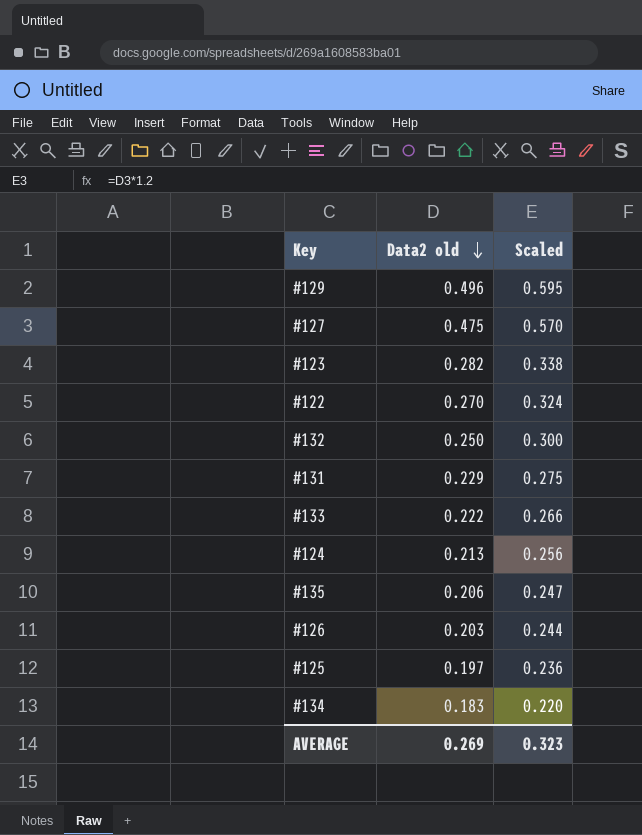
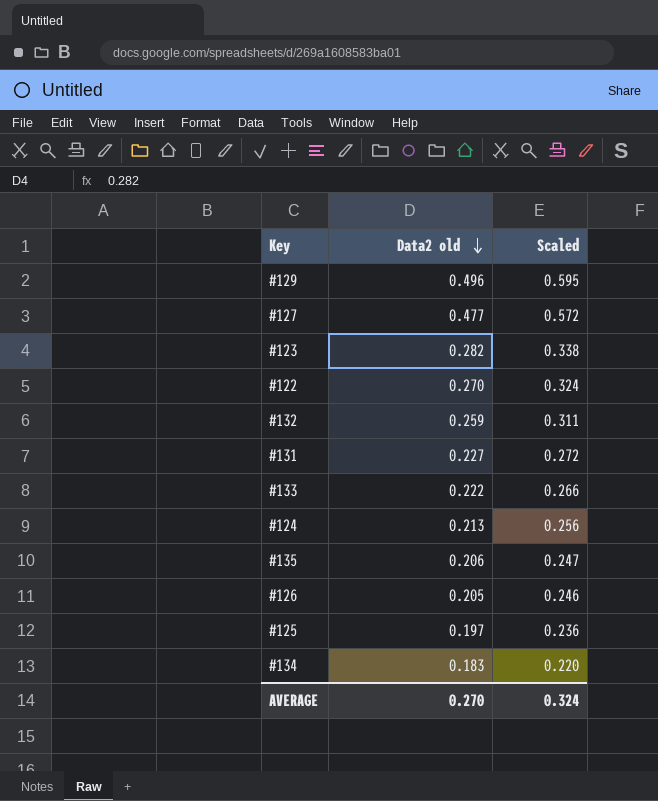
#127 | Data2 old: 0.475 -> 0.477
#127 | Scaled: 0.570 -> 0.572
#132 | Data2 old: 0.250 -> 0.259
#132 | Scaled: 0.300 -> 0.311
#131 | Data2 old: 0.229 -> 0.227
#131 | Scaled: 0.275 -> 0.272
#126 | Data2 old: 0.203 -> 0.205
#126 | Scaled: 0.244 -> 0.246
AVERAGE | Data2 old: 0.269 -> 0.270
AVERAGE | Scaled: 0.323 -> 0.324

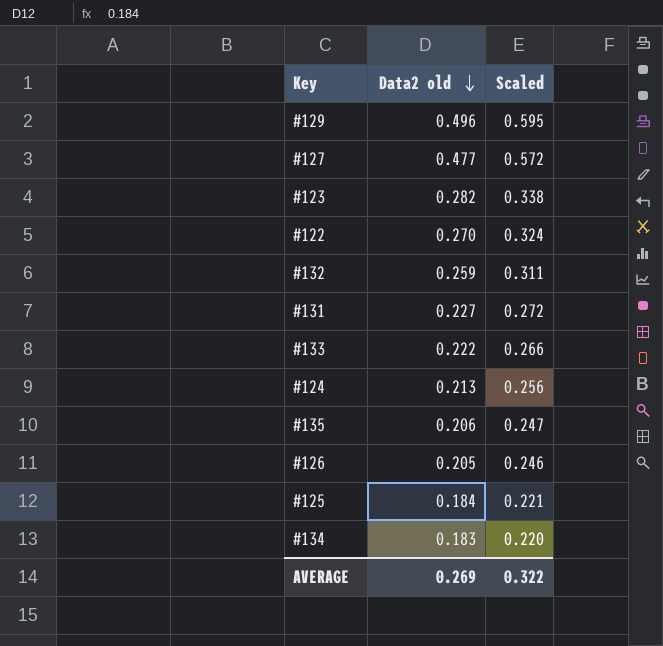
#125 | Data2 old: 0.197 -> 0.184
#125 | Scaled: 0.236 -> 0.221
AVERAGE | Data2 old: 0.270 -> 0.269
AVERAGE | Scaled: 0.324 -> 0.322

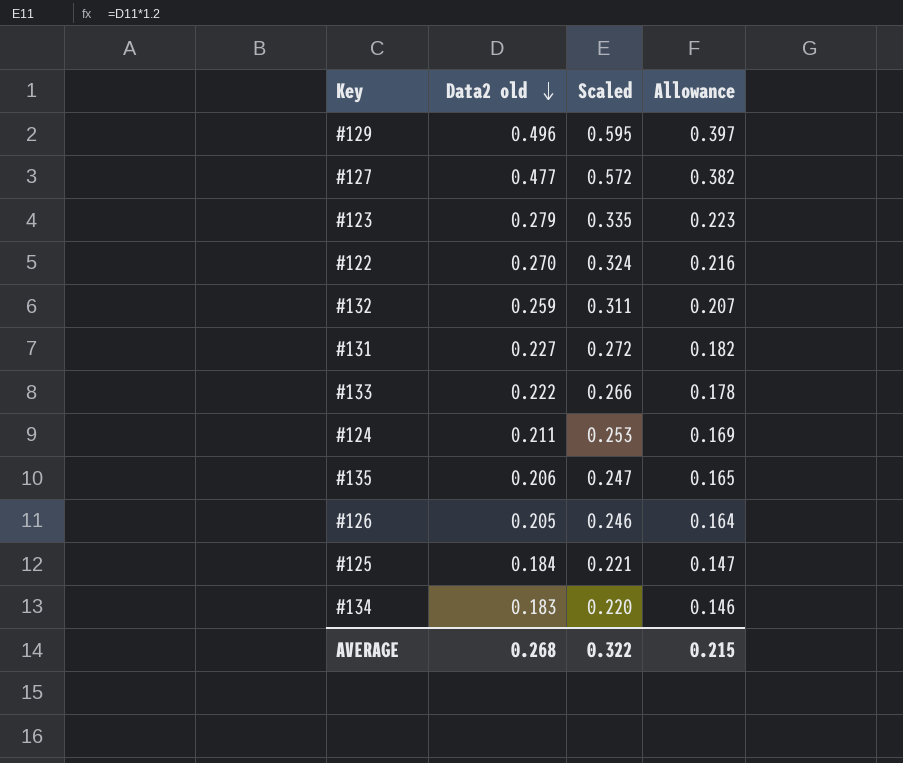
column Allowance | formula: none -> [Data2 old] * 0.8
#123 | Data2 old: 0.282 -> 0.279
#123 | Scaled: 0.338 -> 0.335
#124 | Data2 old: 0.213 -> 0.211
#124 | Scaled: 0.256 -> 0.253
AVERAGE | Data2 old: 0.269 -> 0.268

